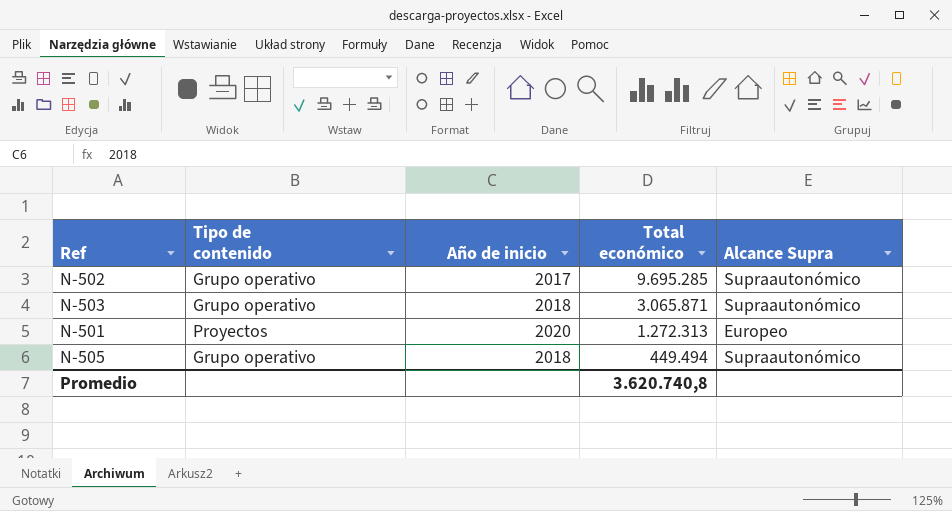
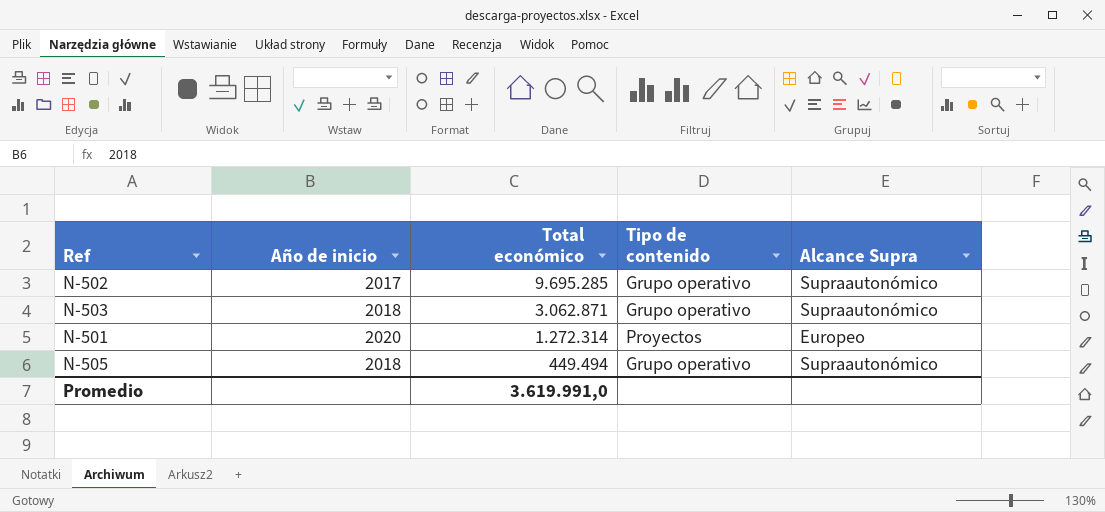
column Tipo de contenido | position: 2 -> 4
N-503 | Total económico: 3.065.871 -> 3.062.871
N-501 | Total económico: 1.272.313 -> 1.272.314
Promedio | Total económico: 3.620.740,8 -> 3.619.991,0

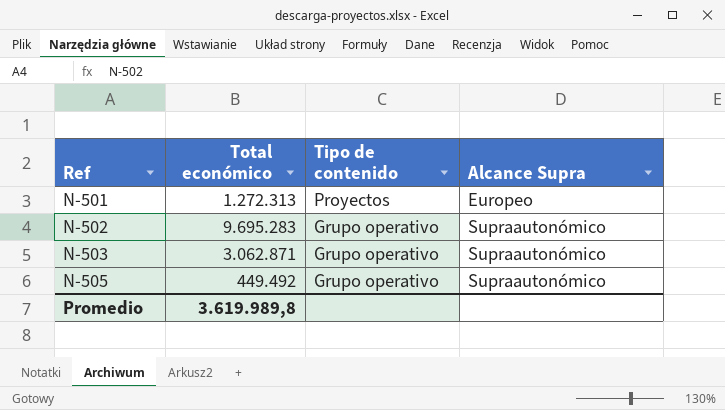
row order: Total económico descending -> Ref ascending
column Año de inicio | position: 2 -> none
N-501 | Total económico: 1.272.314 -> 1.272.313
N-502 | Total económico: 9.695.285 -> 9.695.283
N-505 | Total económico: 449.494 -> 449.492
Promedio | Total económico: 3.619.991,0 -> 3.619.989,8

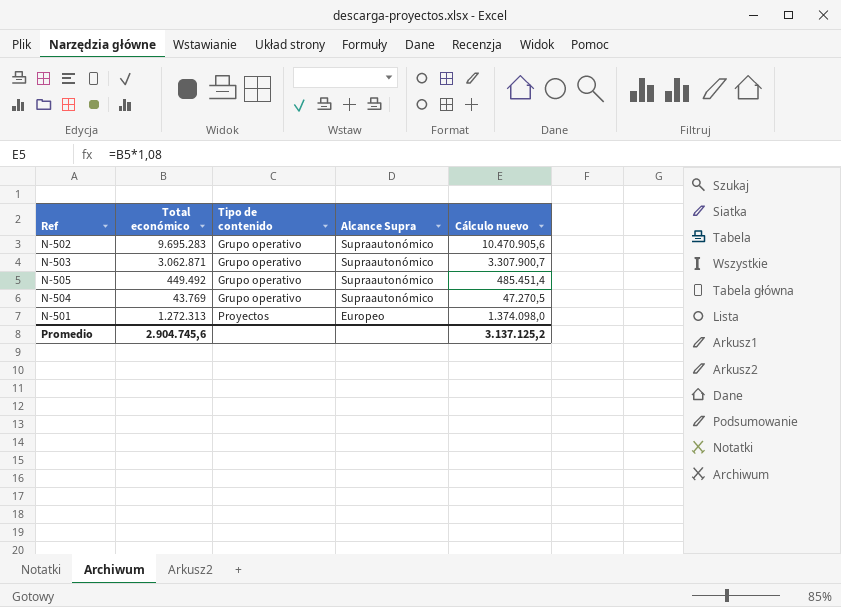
row order: Ref ascending -> Tipo de contenido ascending
column Cálculo nuevo | formula: none -> [Total económico] * 1,08
row N-504: none -> 43.769 | Grupo operativo | Supraautonómico | 47.270,5
Promedio | Total económico: 3.619.989,8 -> 2.904.745,6

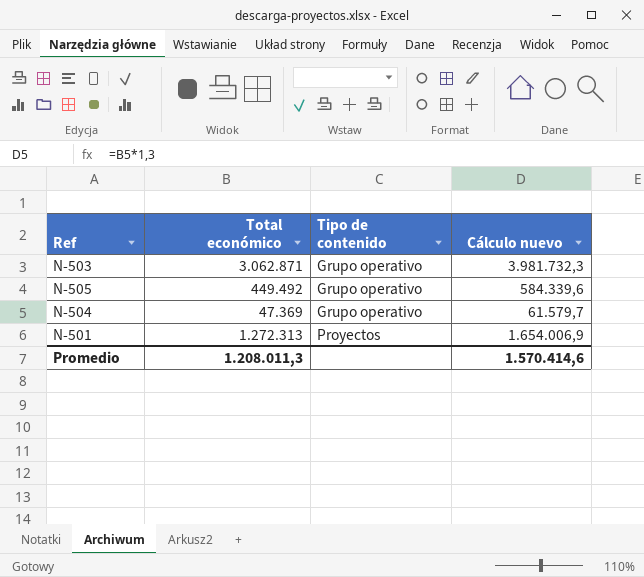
column Alcance Supra | position: 4 -> none
column Cálculo nuevo | formula: [Total económico] * 1,08 -> [Total económico] * 1,3
row N-502: 9.695.283 | Grupo operativo | Supraautonómico | 10.470.905,6 -> none
N-504 | Total económico: 43.769 -> 47.369
Promedio | Total económico: 2.904.745,6 -> 1.208.011,3
Promedio | Cálculo nuevo: 3.137.125,2 -> 1.570.414,6

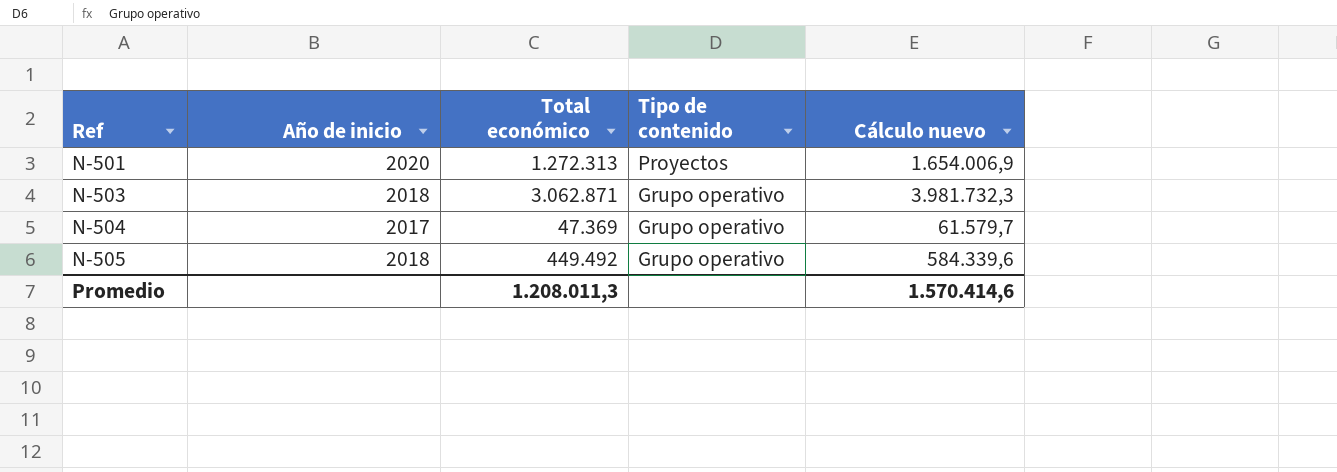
row order: Tipo de contenido ascending -> Ref ascending
column Año de inicio | position: none -> 2

